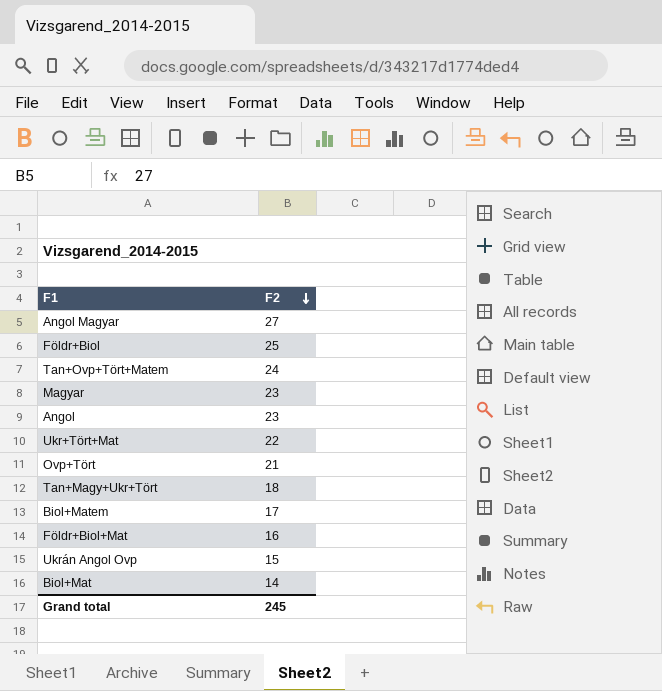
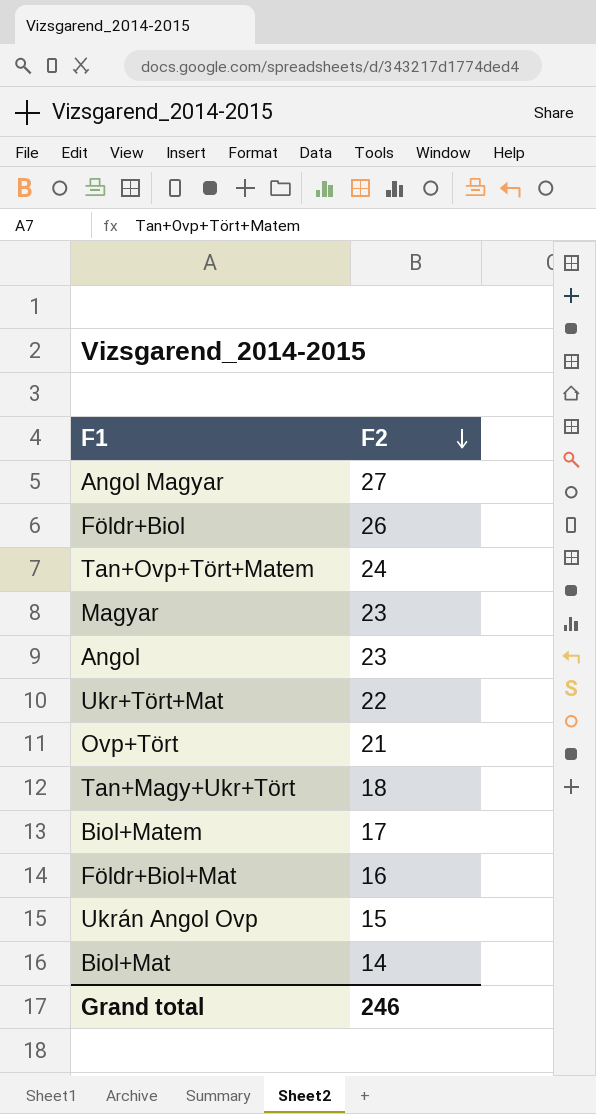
Földr+Biol | F2: 25 -> 26
Grand total | F2: 245 -> 246

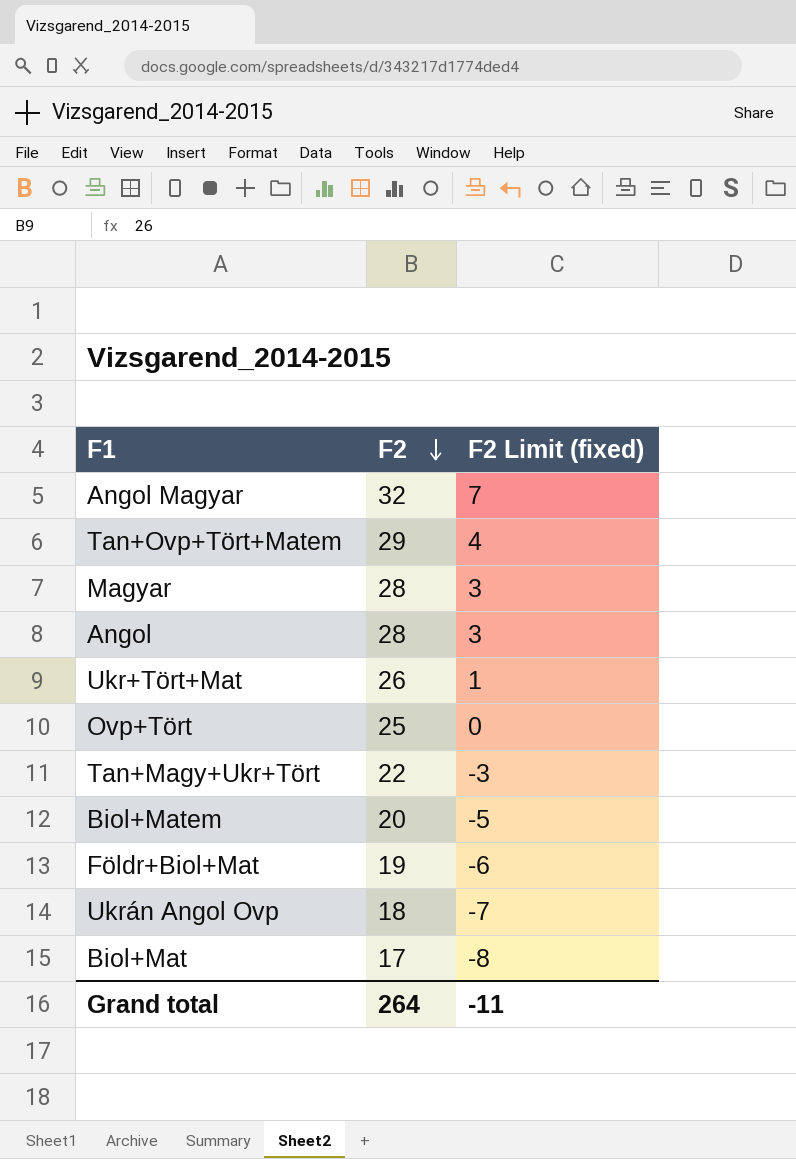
column F2 Limit (fixed) | formula: none -> [F2] - 25
row Földr+Biol: 26 -> none
Angol Magyar | F2: 27 -> 32
Tan+Ovp+Tört+Matem | F2: 24 -> 29
Magyar | F2: 23 -> 28
Angol | F2: 23 -> 28
Ukr+Tört+Mat | F2: 22 -> 26
Ovp+Tört | F2: 21 -> 25
Tan+Magy+Ukr+Tört | F2: 18 -> 22
Biol+Matem | F2: 17 -> 20
Földr+Biol+Mat | F2: 16 -> 19
Ukrán Angol Ovp | F2: 15 -> 18
Biol+Mat | F2: 14 -> 17
Grand total | F2: 246 -> 264

